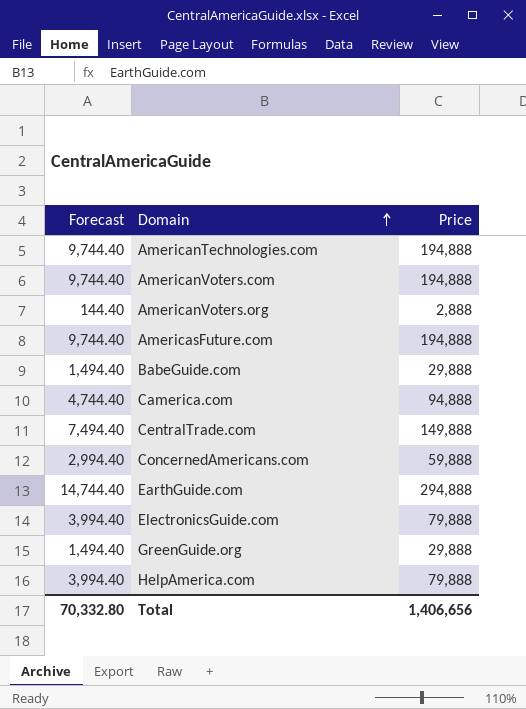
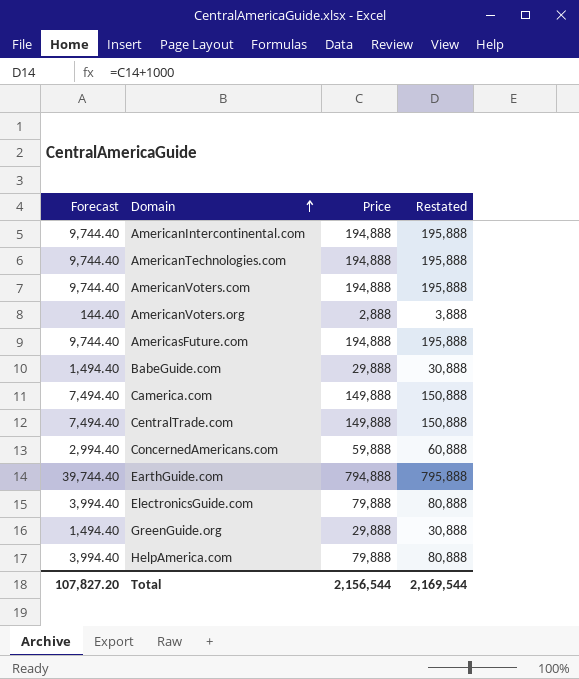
column Restated | formula: none -> [Price] + 1000
row AmericanIntercontinental.com: none -> 9,744.40 | 194,888 | 195,888
Camerica.com | Forecast: 4,744.40 -> 7,494.40
Camerica.com | Price: 94,888 -> 149,888
EarthGuide.com | Forecast: 14,744.40 -> 39,744.40
EarthGuide.com | Price: 294,888 -> 794,888
Total | Forecast: 70,332.80 -> 107,827.20
Total | Price: 1,406,656 -> 2,156,544

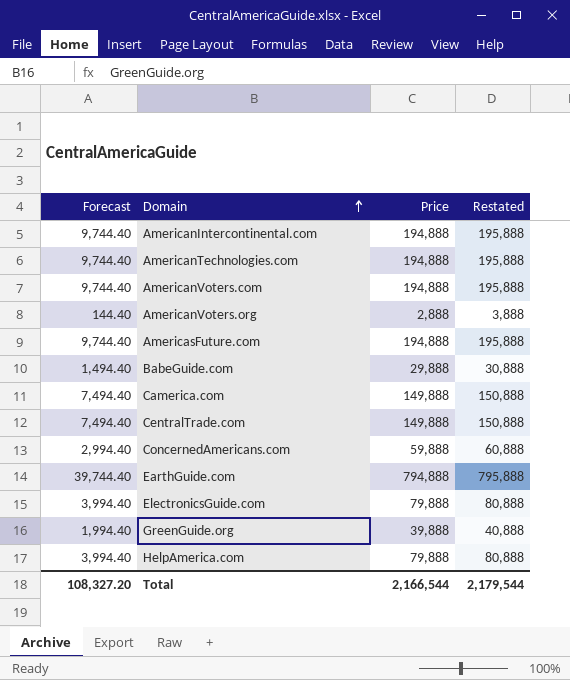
GreenGuide.org | Forecast: 1,494.40 -> 1,994.40
GreenGuide.org | Price: 29,888 -> 39,888
GreenGuide.org | Restated: 30,888 -> 40,888
Total | Forecast: 107,827.20 -> 108,327.20
Total | Price: 2,156,544 -> 2,166,544
Total | Restated: 2,169,544 -> 2,179,544

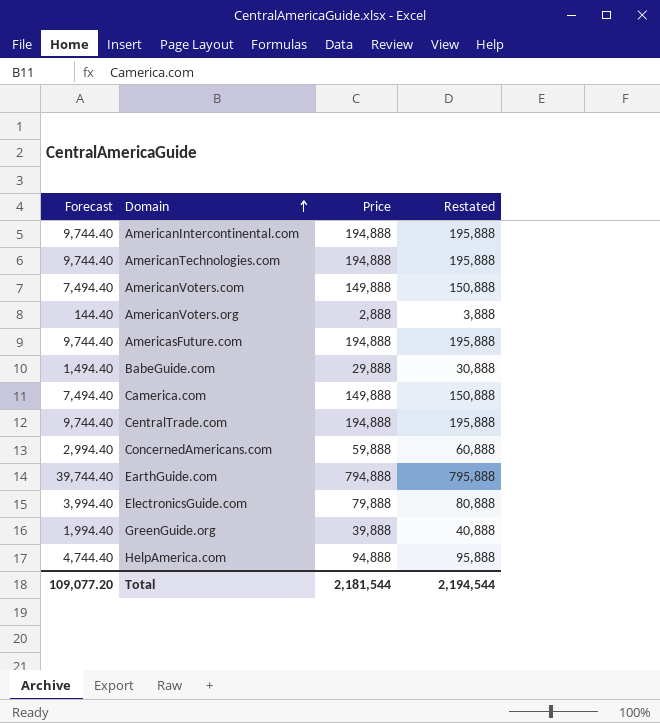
AmericanVoters.com | Forecast: 9,744.40 -> 7,494.40
AmericanVoters.com | Price: 194,888 -> 149,888
AmericanVoters.com | Restated: 195,888 -> 150,888
CentralTrade.com | Forecast: 7,494.40 -> 9,744.40
CentralTrade.com | Price: 149,888 -> 194,888
CentralTrade.com | Restated: 150,888 -> 195,888
HelpAmerica.com | Forecast: 3,994.40 -> 4,744.40
HelpAmerica.com | Price: 79,888 -> 94,888
HelpAmerica.com | Restated: 80,888 -> 95,888
Total | Forecast: 108,327.20 -> 109,077.20
Total | Price: 2,166,544 -> 2,181,544
Total | Restated: 2,179,544 -> 2,194,544

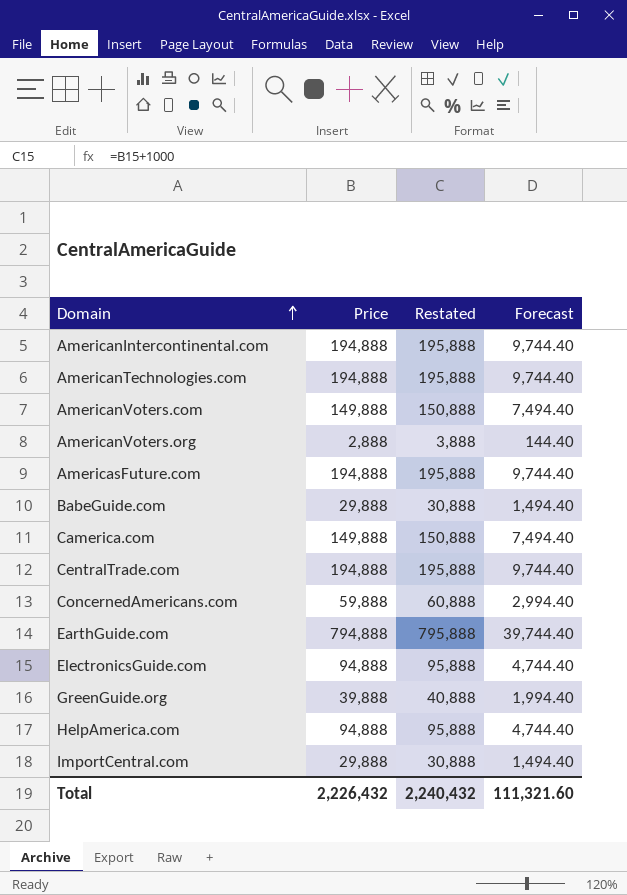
column Forecast | position: 1 -> 4
ElectronicsGuide.com | Price: 79,888 -> 94,888
ElectronicsGuide.com | Restated: 80,888 -> 95,888
ElectronicsGuide.com | Forecast: 3,994.40 -> 4,744.40
row ImportCentral.com: none -> 29,888 | 30,888 | 1,494.40
Total | Price: 2,181,544 -> 2,226,432
Total | Restated: 2,194,544 -> 2,240,432
Total | Forecast: 109,077.20 -> 111,321.60

